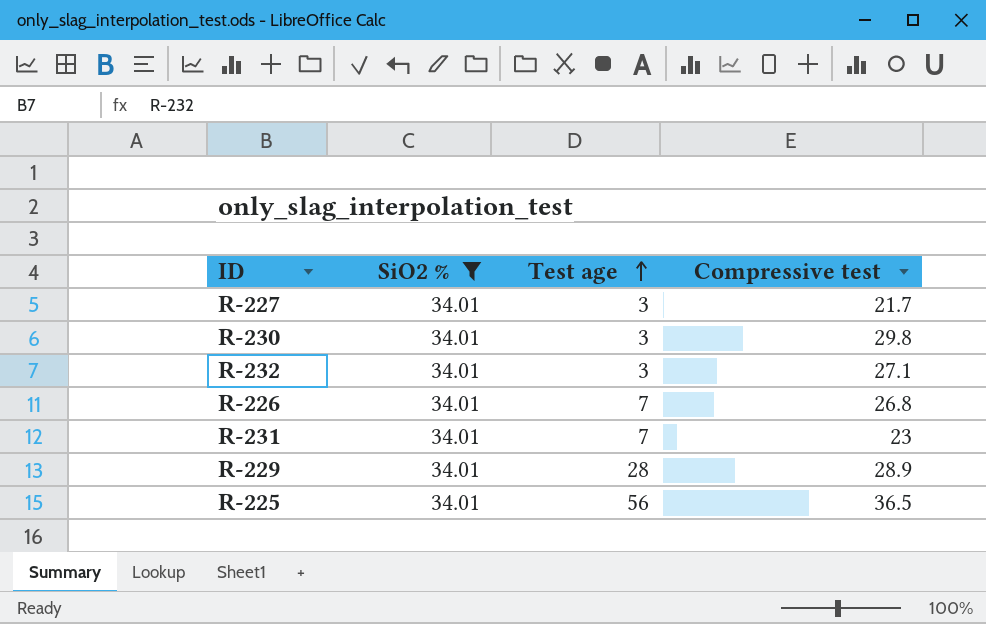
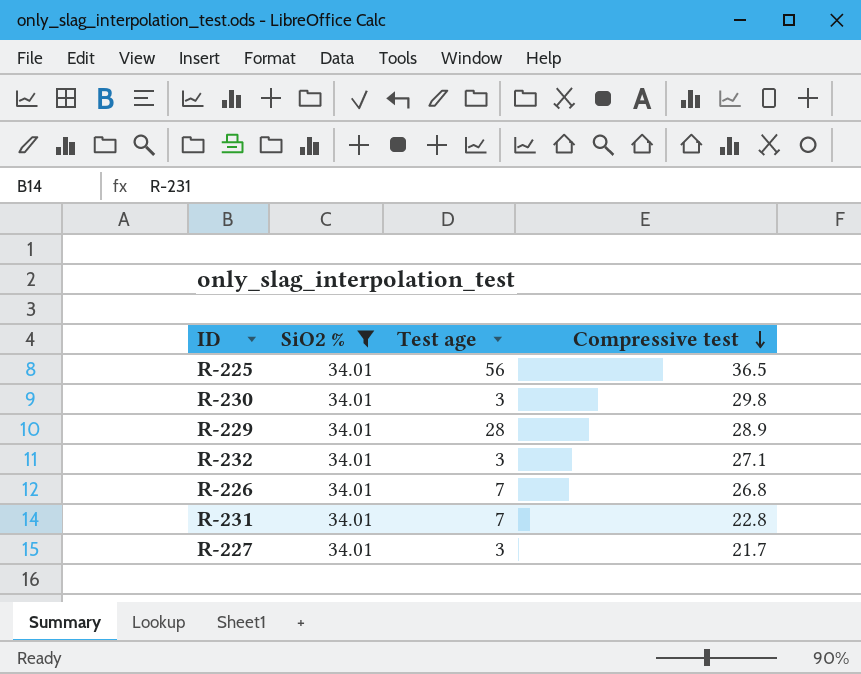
row order: Test age ascending -> Compressive test descending
R-231 | Compressive test: 23 -> 22.8

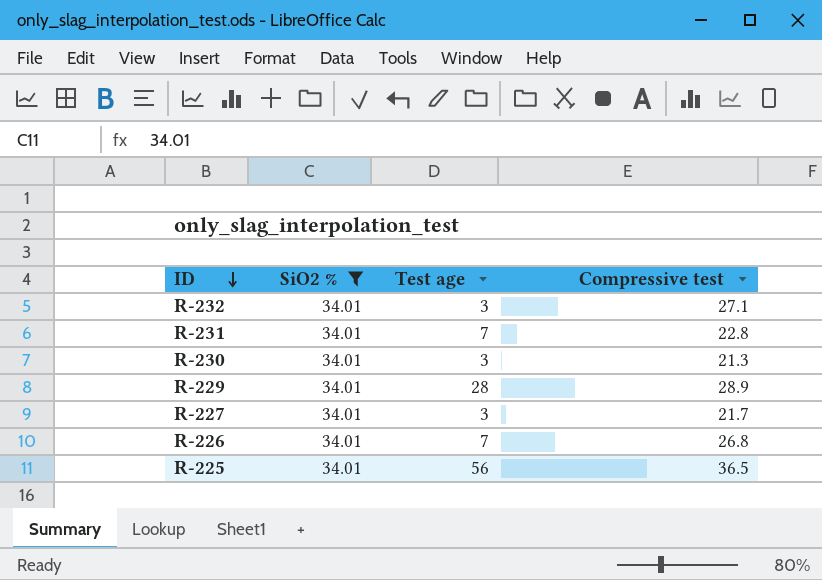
row order: Compressive test descending -> ID descending
R-230 | Compressive test: 29.8 -> 21.3

